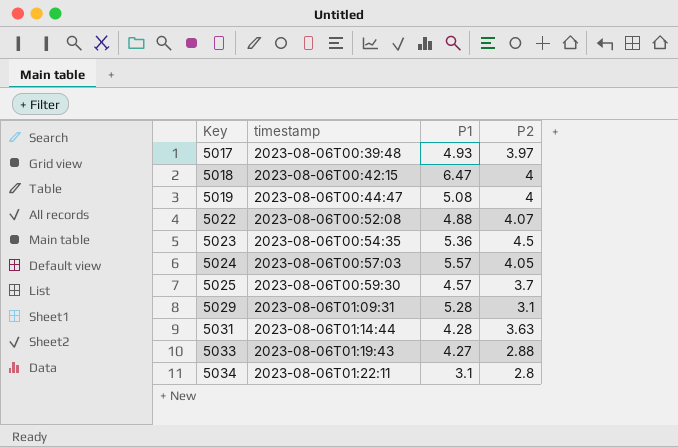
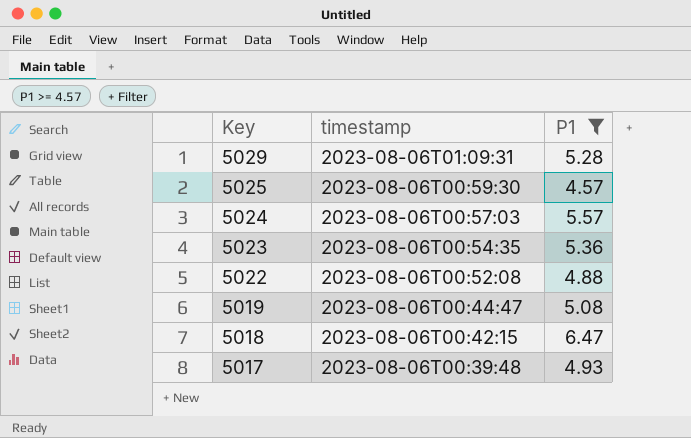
filter: none -> P1 >= 4.57
row order: Key ascending -> Key descending
column P2 | position: 4 -> none

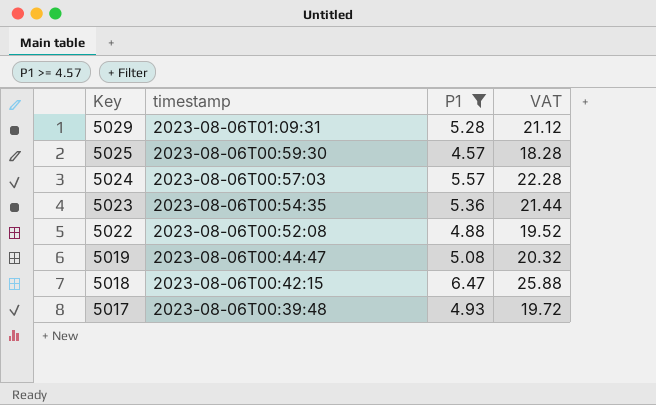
column VAT | formula: none -> [P1] * 4

